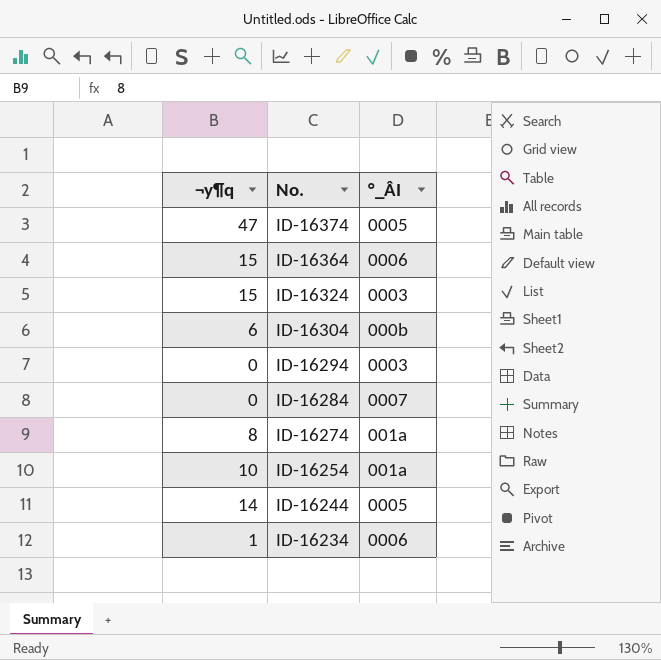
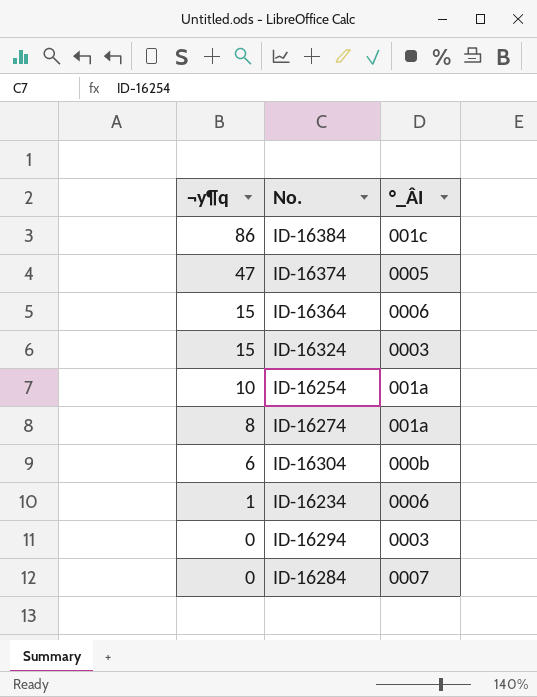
row order: No. descending -> ¬y¶q descending
row ID-16244: 14 | 0005 -> none
row ID-16384: none -> 86 | 001c

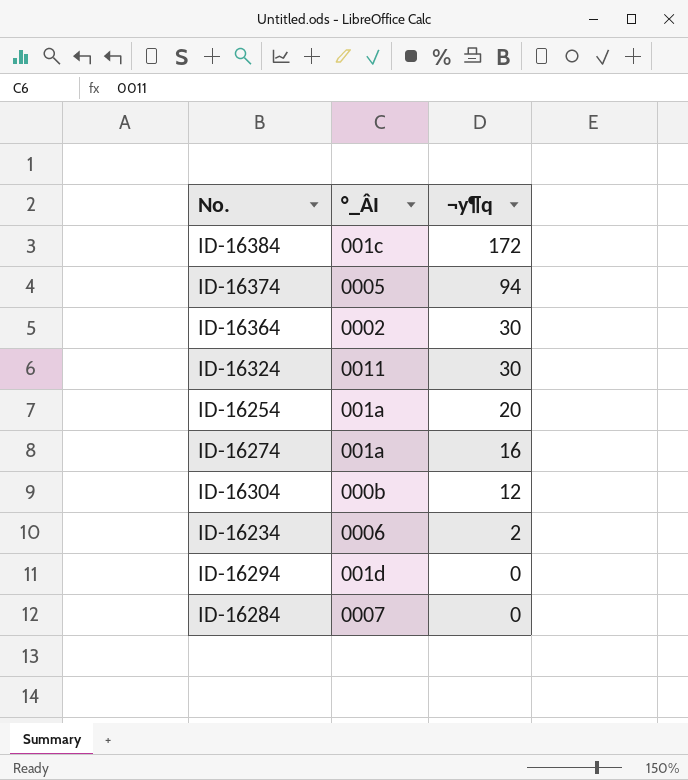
column ¬y¶q | position: 1 -> 3
ID-16384 | ¬y¶q: 86 -> 172
ID-16374 | ¬y¶q: 47 -> 94
ID-16364 | °_ÂI: 0006 -> 0002
ID-16364 | ¬y¶q: 15 -> 30
ID-16324 | °_ÂI: 0003 -> 0011
ID-16324 | ¬y¶q: 15 -> 30
ID-16254 | ¬y¶q: 10 -> 20
ID-16274 | ¬y¶q: 8 -> 16
ID-16304 | ¬y¶q: 6 -> 12
ID-16234 | ¬y¶q: 1 -> 2
ID-16294 | °_ÂI: 0003 -> 001d

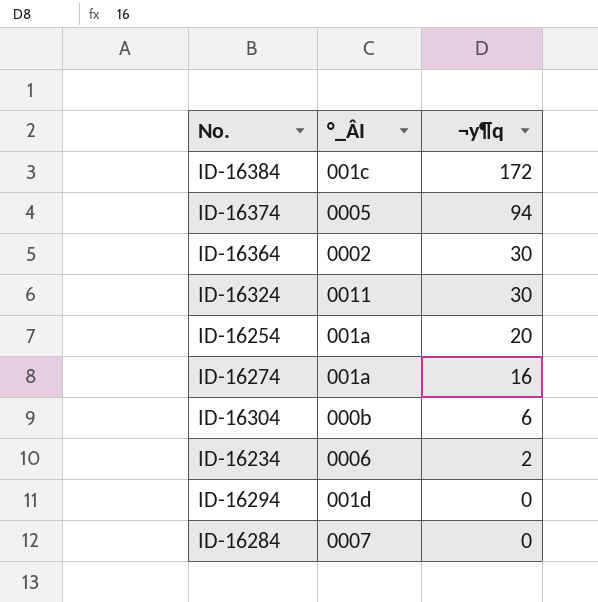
ID-16304 | ¬y¶q: 12 -> 6

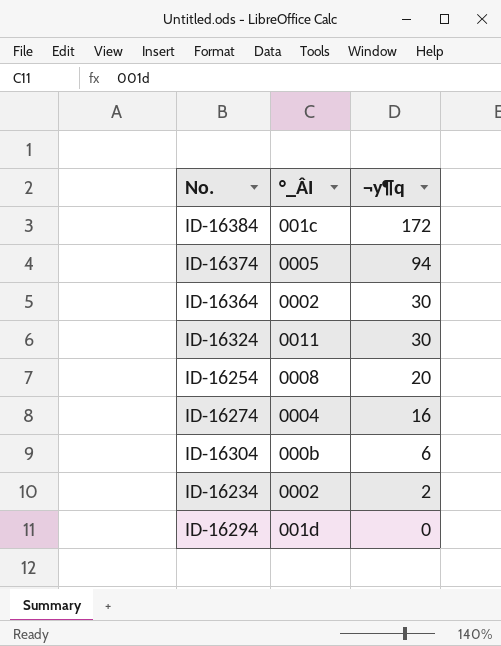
row ID-16284: 0007 | 0 -> none
ID-16254 | °_ÂI: 001a -> 0008
ID-16274 | °_ÂI: 001a -> 0004
ID-16234 | °_ÂI: 0006 -> 0002

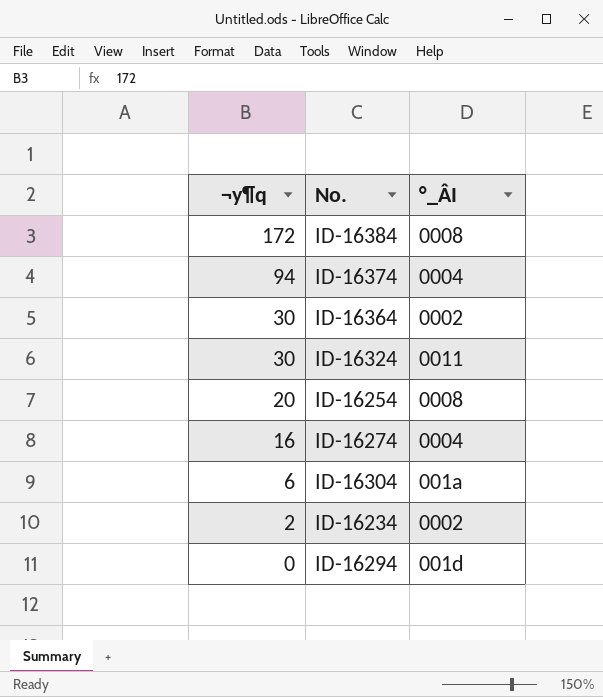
column ¬y¶q | position: 3 -> 1
ID-16384 | °_ÂI: 001c -> 0008
ID-16374 | °_ÂI: 0005 -> 0004
ID-16304 | °_ÂI: 000b -> 001a

